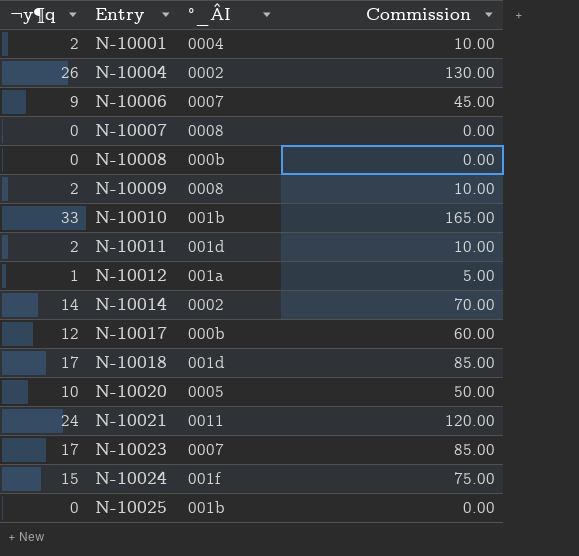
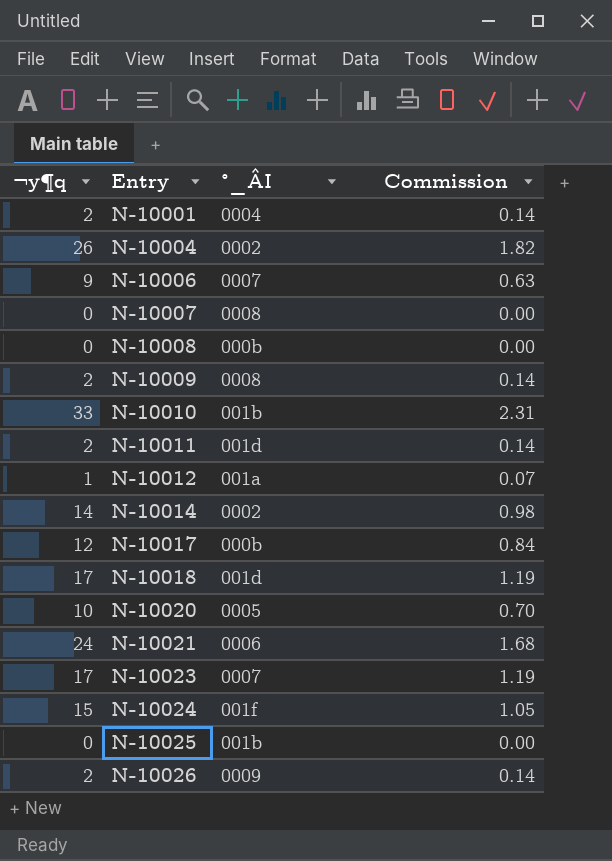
column Commission | formula: [¬y¶q] * 5 -> [¬y¶q] * 0.07
N-10021 | °_ÂI: 0011 -> 0006
row N-10026: none -> 2 | 0009 | 0.14

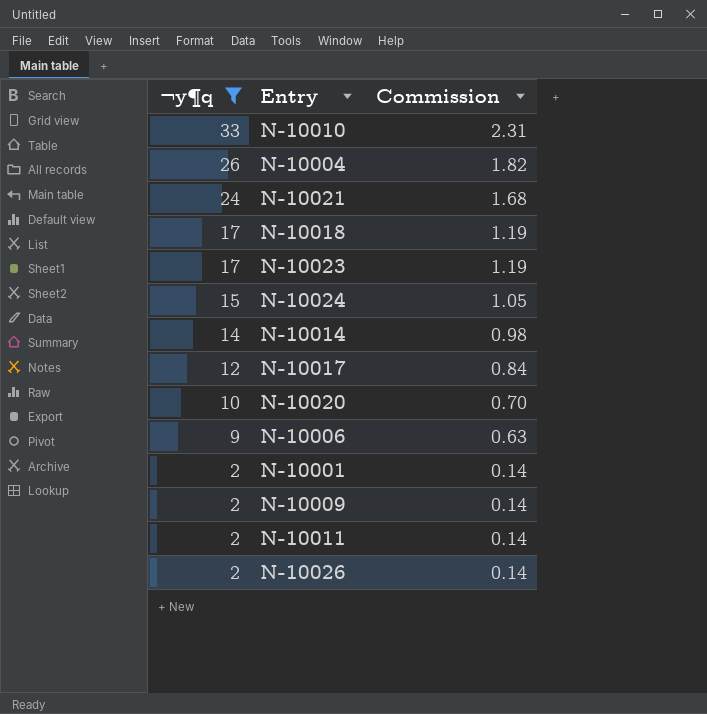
filter: none -> ¬y¶q >= 2
row order: Entry ascending -> ¬y¶q descending
column °_ÂI | position: 3 -> none

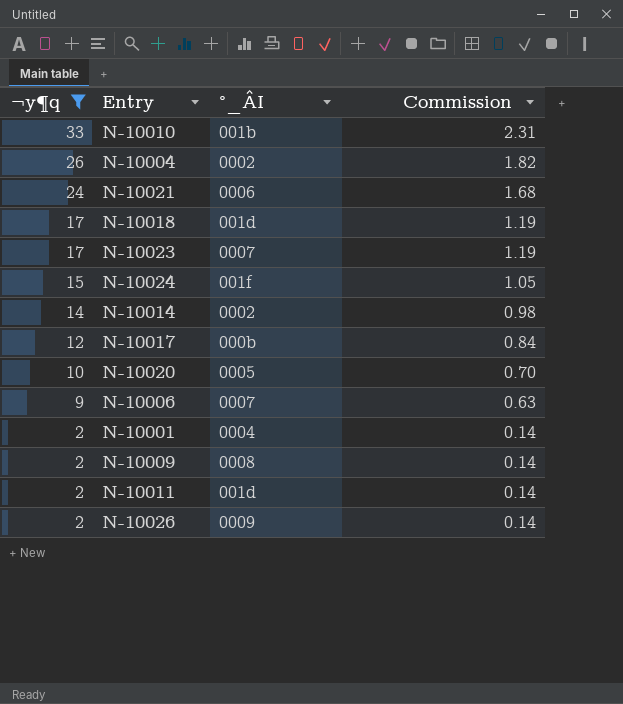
column °_ÂI | position: none -> 3

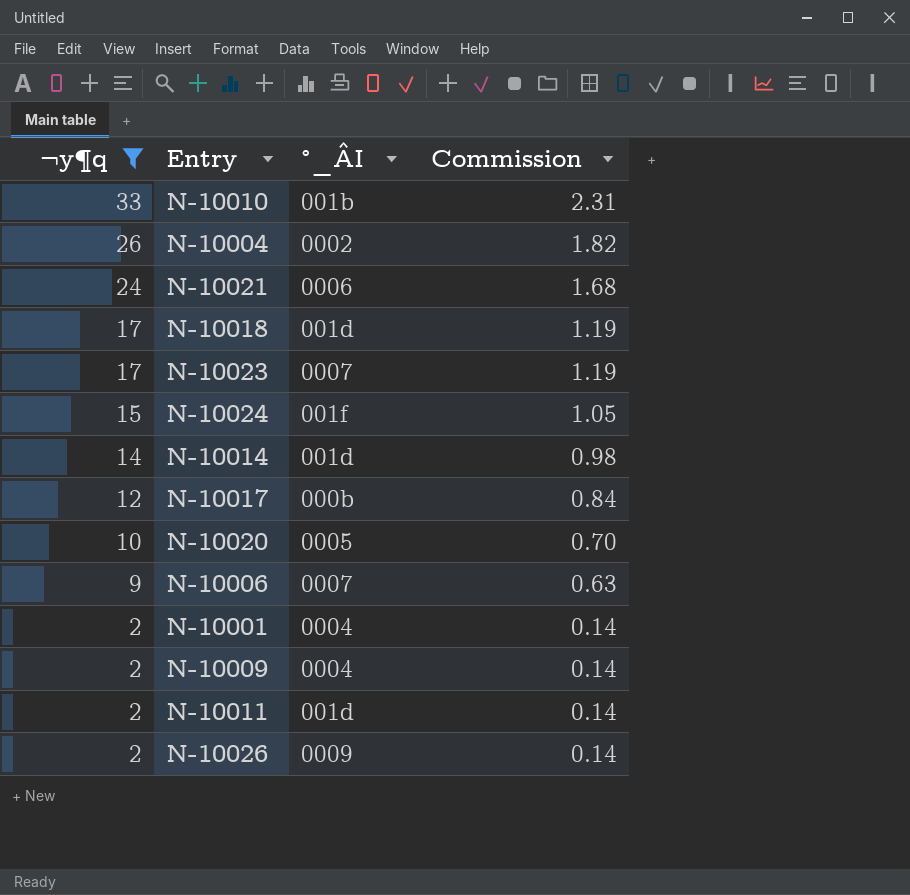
N-10014 | °_ÂI: 0002 -> 001d
N-10009 | °_ÂI: 0008 -> 0004

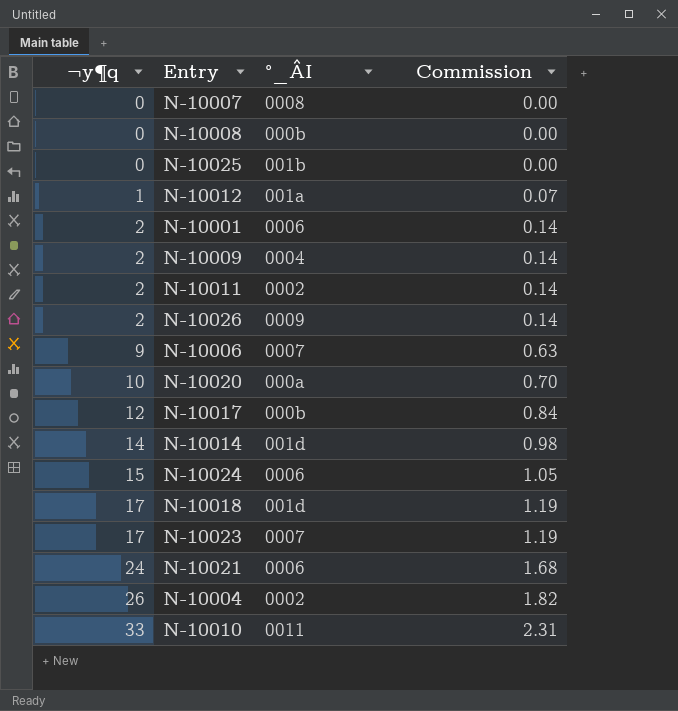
filter: ¬y¶q >= 2 -> none
row order: ¬y¶q descending -> ¬y¶q ascending
N-10001 | °_ÂI: 0004 -> 0006
N-10011 | °_ÂI: 001d -> 0002
N-10020 | °_ÂI: 0005 -> 000a
N-10024 | °_ÂI: 001f -> 0006
N-10010 | °_ÂI: 001b -> 0011

